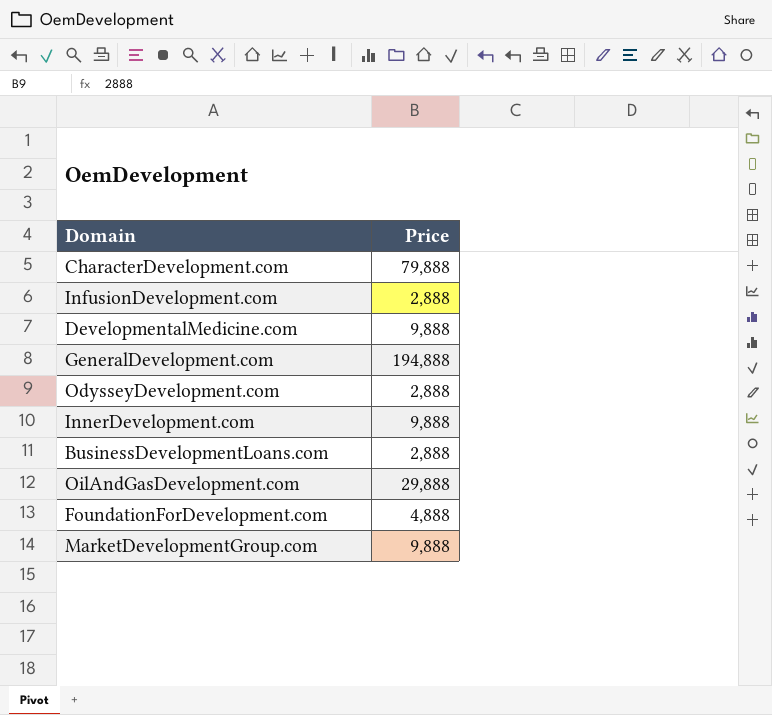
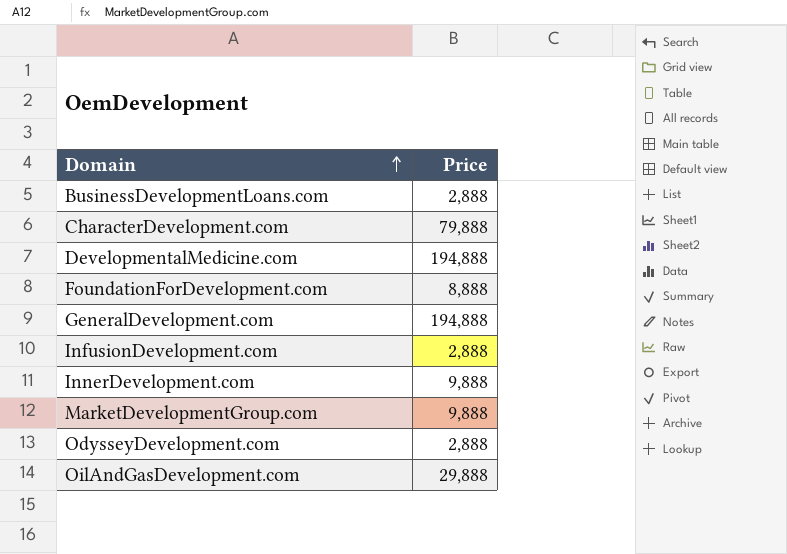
row order: none -> Domain ascending
DevelopmentalMedicine.com | Price: 9,888 -> 194,888
FoundationForDevelopment.com | Price: 4,888 -> 8,888

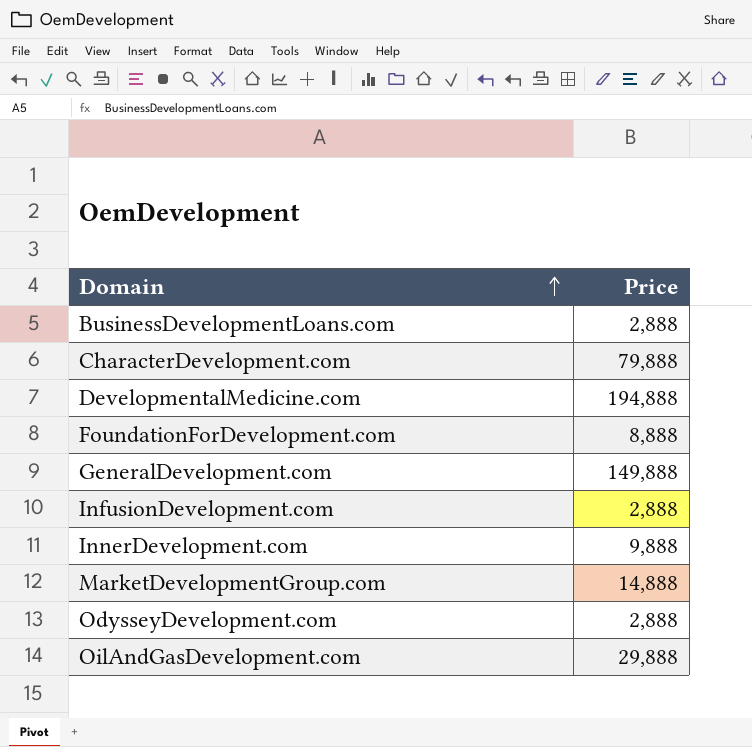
GeneralDevelopment.com | Price: 194,888 -> 149,888
MarketDevelopmentGroup.com | Price: 9,888 -> 14,888

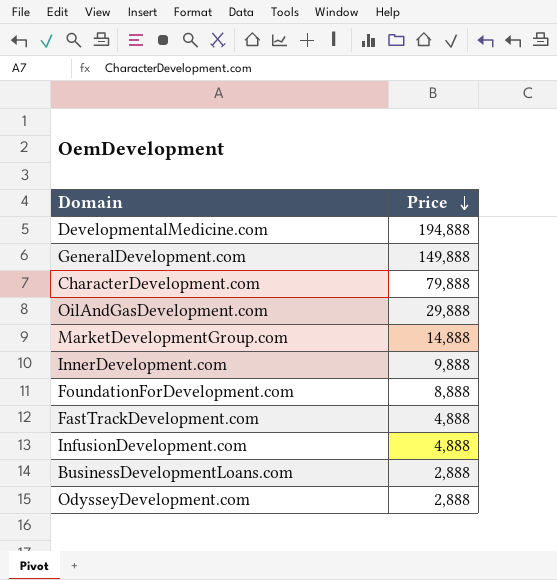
row order: Domain ascending -> Price descending
row FastTrackDevelopment.com: none -> 4,888
InfusionDevelopment.com | Price: 2,888 -> 4,888

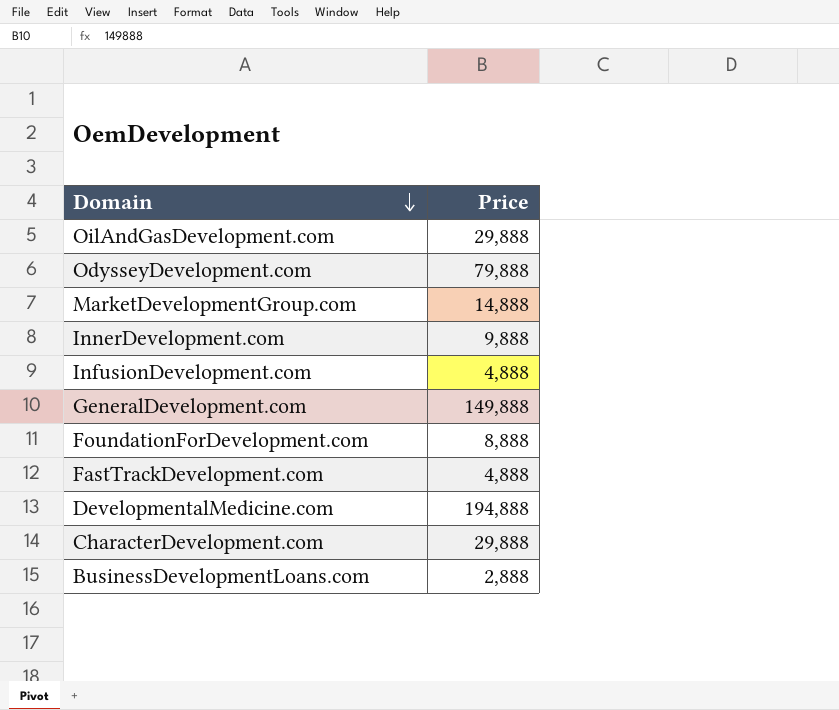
row order: Price descending -> Domain descending
OdysseyDevelopment.com | Price: 2,888 -> 79,888
CharacterDevelopment.com | Price: 79,888 -> 29,888

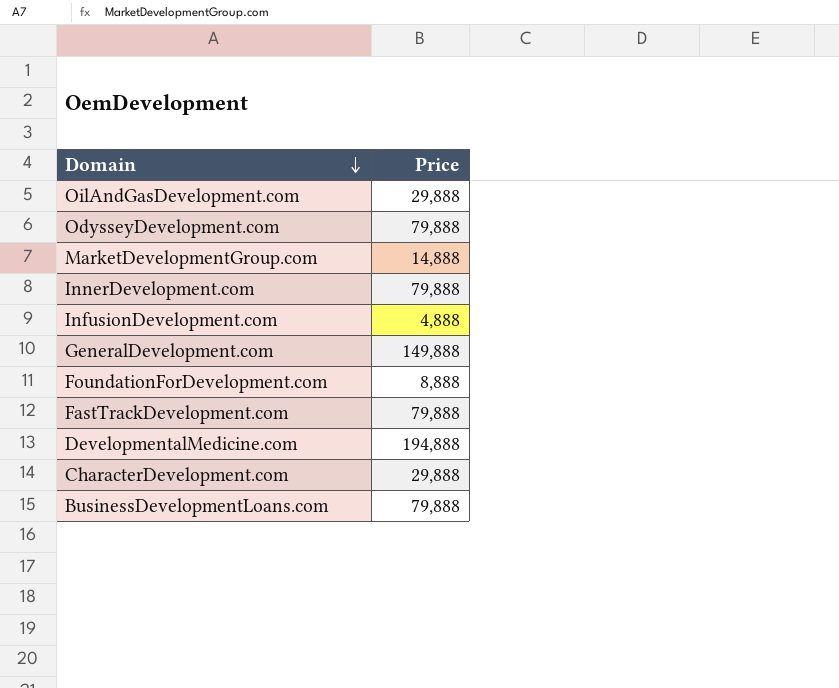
InnerDevelopment.com | Price: 9,888 -> 79,888
FastTrackDevelopment.com | Price: 4,888 -> 79,888
BusinessDevelopmentLoans.com | Price: 2,888 -> 79,888

